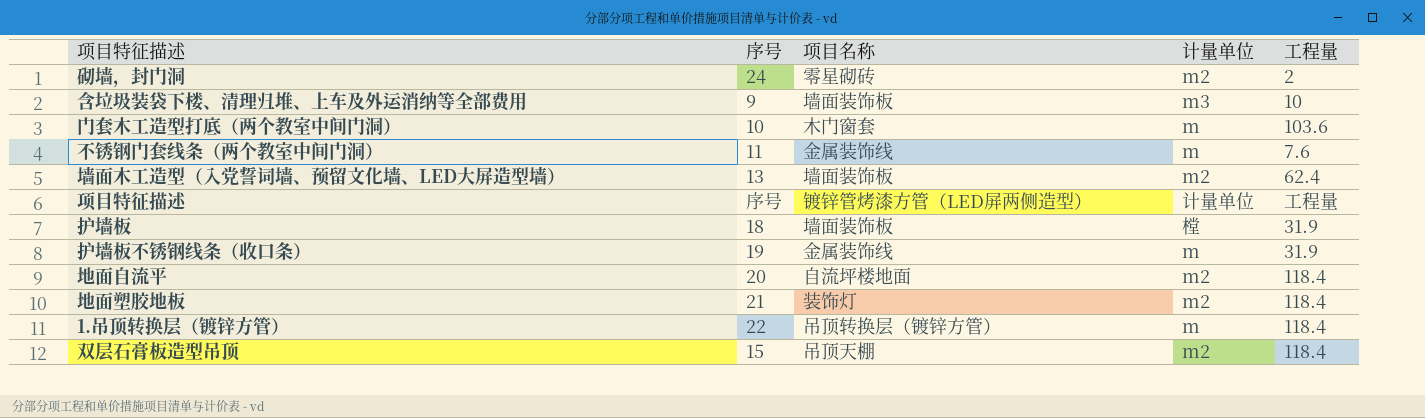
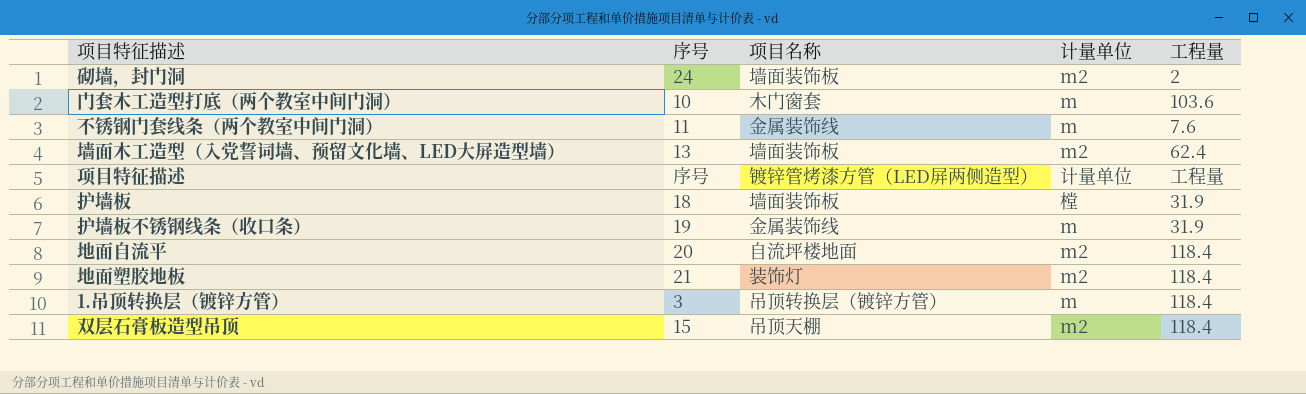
row 含垃圾装袋下楼、清理归堆、上车及外运消纳等全部费用: 9 | 墙面装饰板 | m3 | 10 -> none
砌墙，封门洞 | 项目名称: 零星砌砖 -> 墙面装饰板
1.吊顶转换层（镀锌方管） | 序号: 22 -> 3

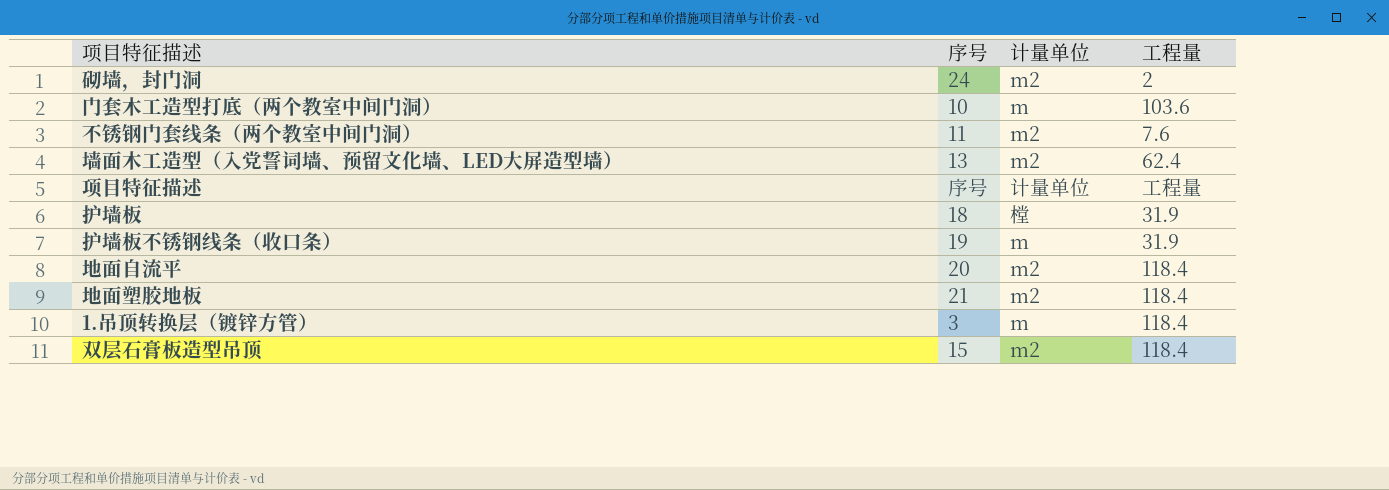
column 项目名称 | position: 3 -> none
不锈钢门套线条（两个教室中间门洞） | 计量单位: m -> m2

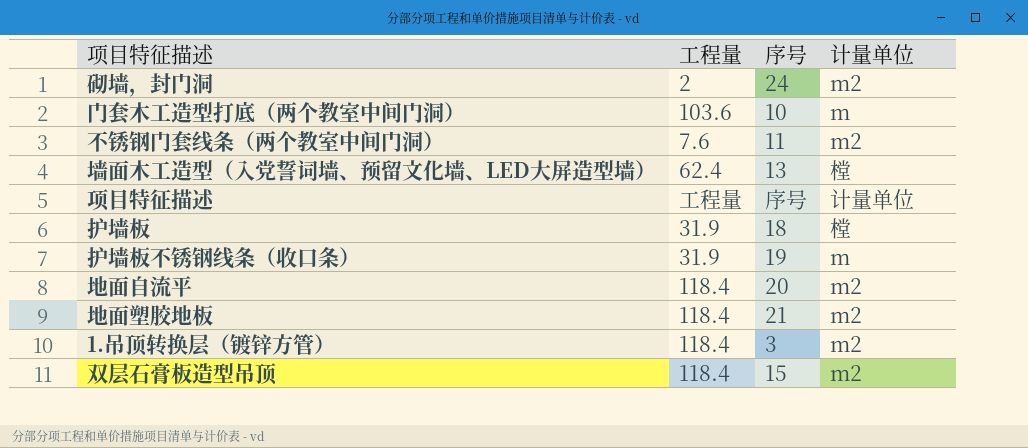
column 工程量 | position: 4 -> 2
墙面木工造型（入党誓词墙、预留文化墙、LED大屏造型墙） | 计量单位: m2 -> 樘
1.吊顶转换层（镀锌方管） | 计量单位: m -> m2

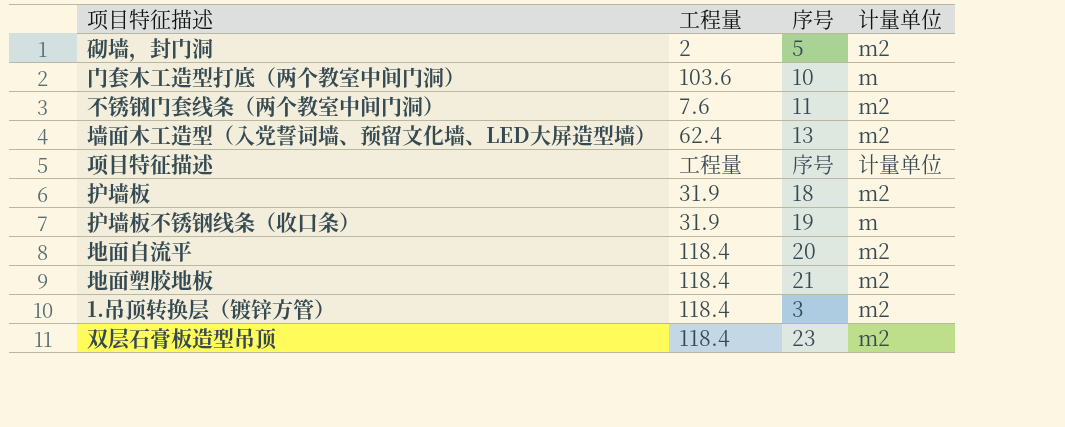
砌墙，封门洞 | 序号: 24 -> 5
墙面木工造型（入党誓词墙、预留文化墙、LED大屏造型墙） | 计量单位: 樘 -> m2
护墙板 | 计量单位: 樘 -> m2
双层石膏板造型吊顶 | 序号: 15 -> 23

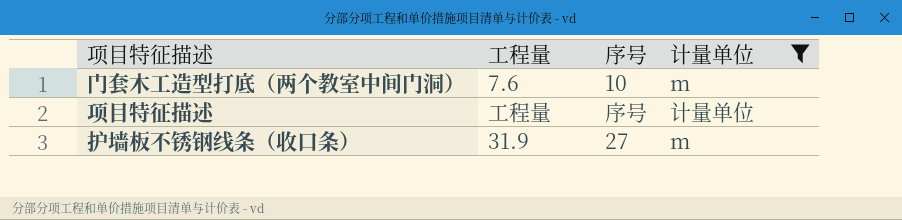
filter: none -> 计量单位 != m2
门套木工造型打底（两个教室中间门洞） | 工程量: 103.6 -> 7.6
护墙板不锈钢线条（收口条） | 序号: 19 -> 27

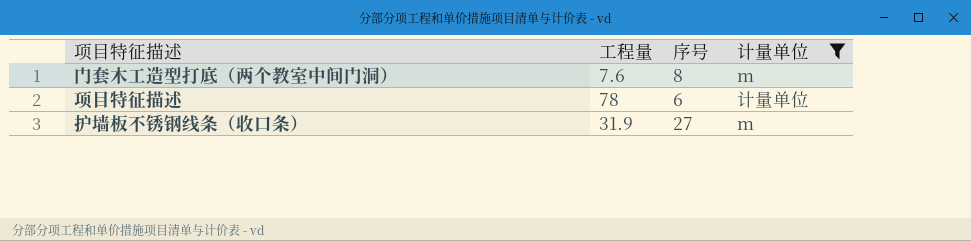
门套木工造型打底（两个教室中间门洞） | 序号: 10 -> 8
项目特征描述 | 工程量: 工程量 -> 78
项目特征描述 | 序号: 序号 -> 6

